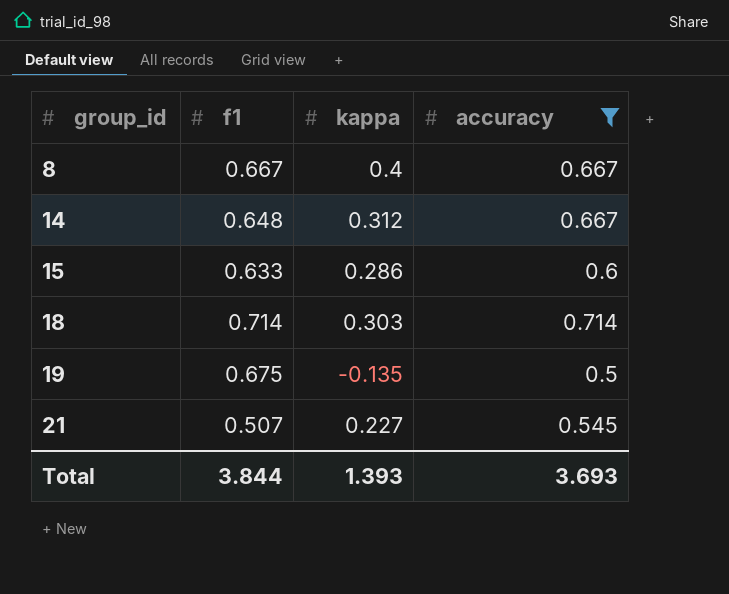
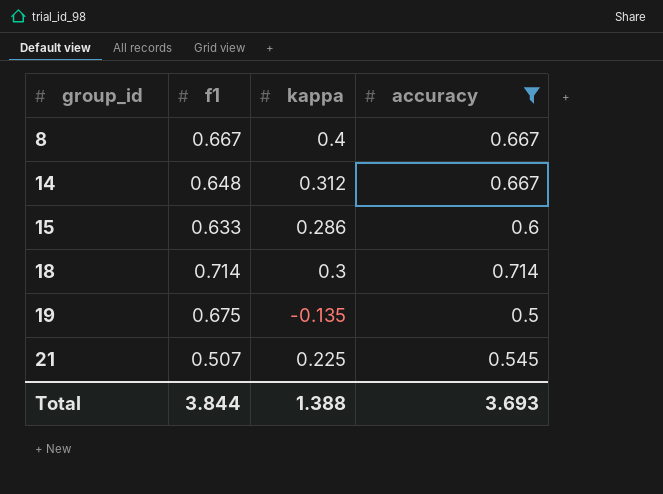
18 | kappa: 0.303 -> 0.3
21 | kappa: 0.227 -> 0.225
Total | kappa: 1.393 -> 1.388

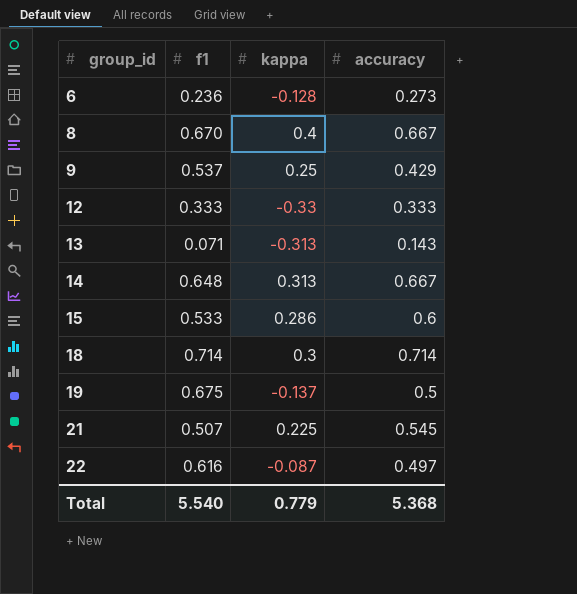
filter: accuracy >= 0.5 -> none
8 | f1: 0.667 -> 0.670
14 | kappa: 0.312 -> 0.313
15 | f1: 0.633 -> 0.533
19 | kappa: -0.135 -> -0.137
Total | f1: 3.844 -> 5.540
Total | kappa: 1.388 -> 0.779
Total | accuracy: 3.693 -> 5.368

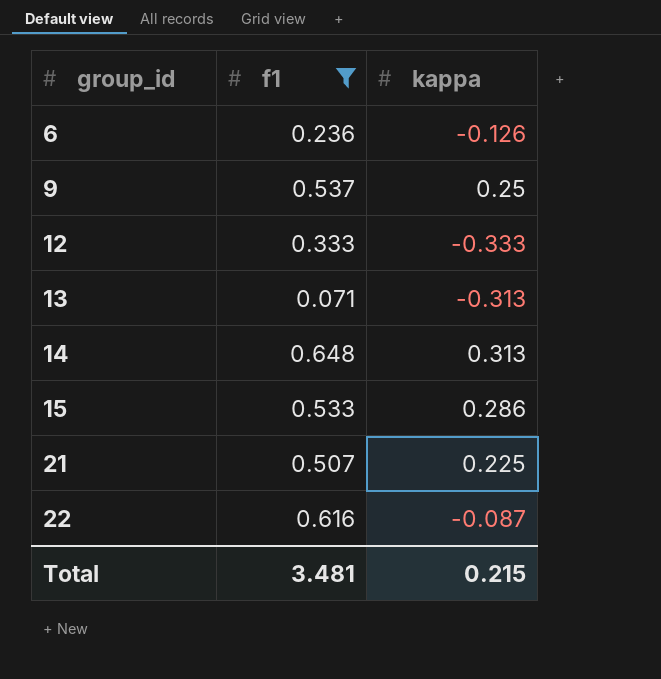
filter: none -> f1 <= 0.648
column accuracy | position: 4 -> none
6 | kappa: -0.128 -> -0.126
12 | kappa: -0.33 -> -0.333
Total | f1: 5.540 -> 3.481
Total | kappa: 0.779 -> 0.215

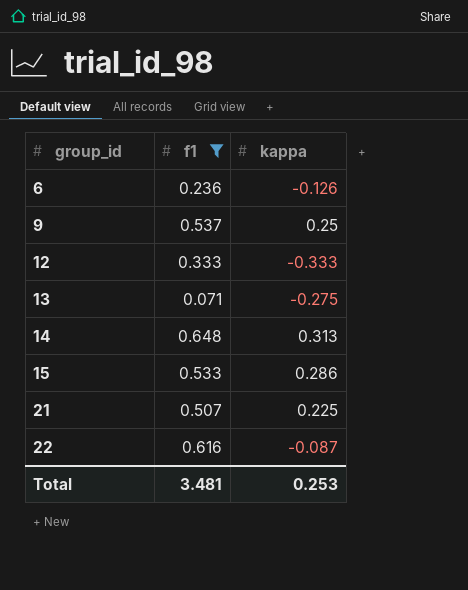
13 | kappa: -0.313 -> -0.275
Total | kappa: 0.215 -> 0.253

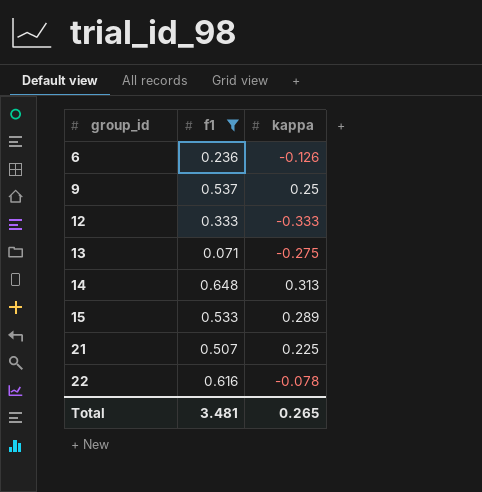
15 | kappa: 0.286 -> 0.289
22 | kappa: -0.087 -> -0.078
Total | kappa: 0.253 -> 0.265

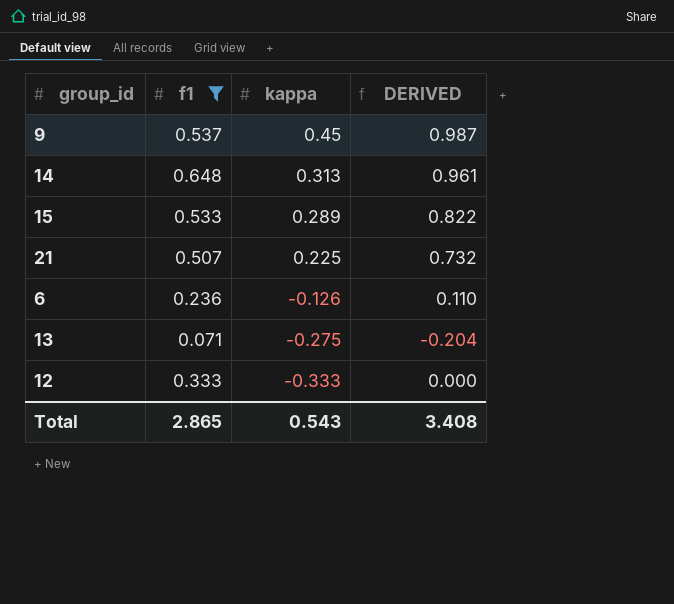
row order: group_id ascending -> kappa descending
column DERIVED | formula: none -> [f1] + [kappa]
row 22: 0.616 | -0.078 -> none
9 | kappa: 0.25 -> 0.45
Total | f1: 3.481 -> 2.865
Total | kappa: 0.265 -> 0.543

